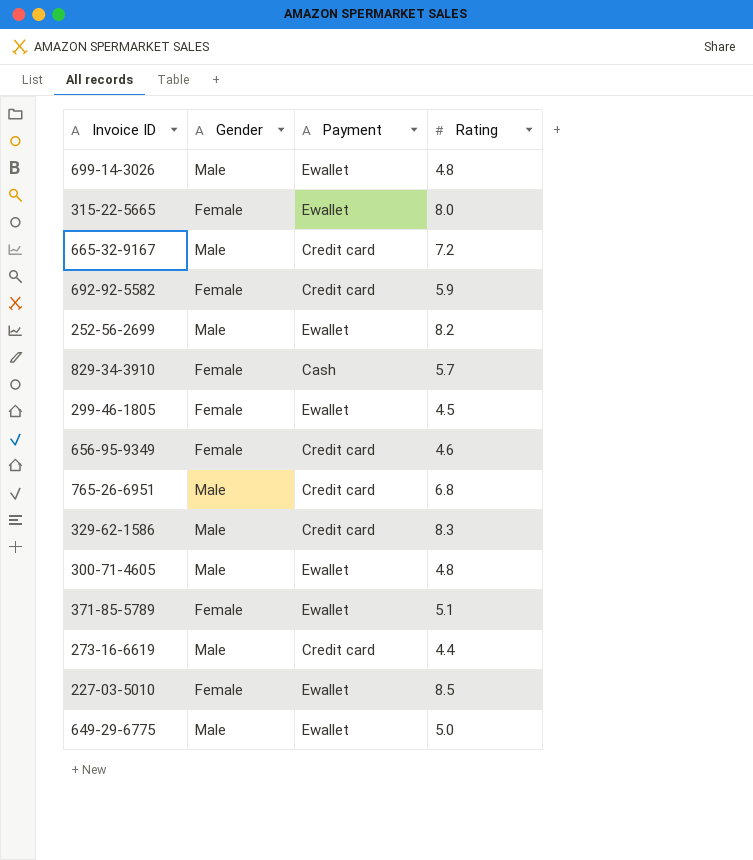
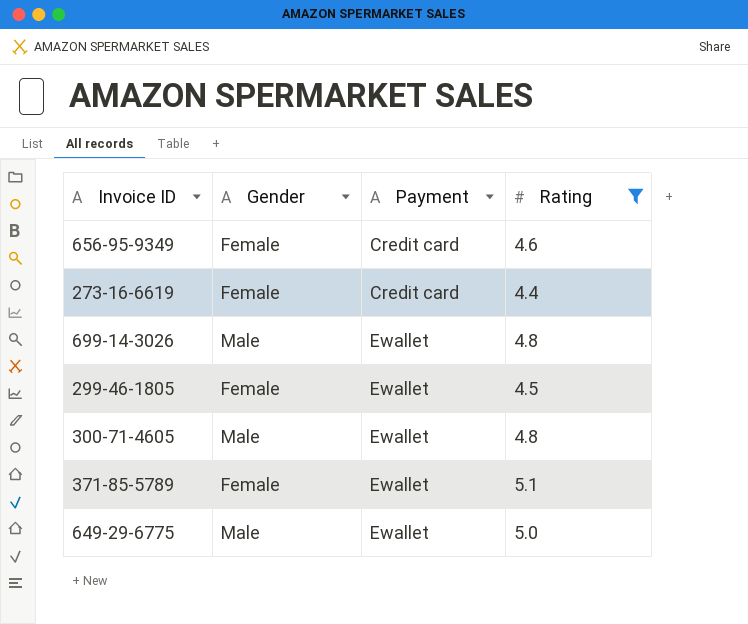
filter: none -> Rating <= 5.1
row order: none -> Payment ascending
273-16-6619 | Gender: Male -> Female

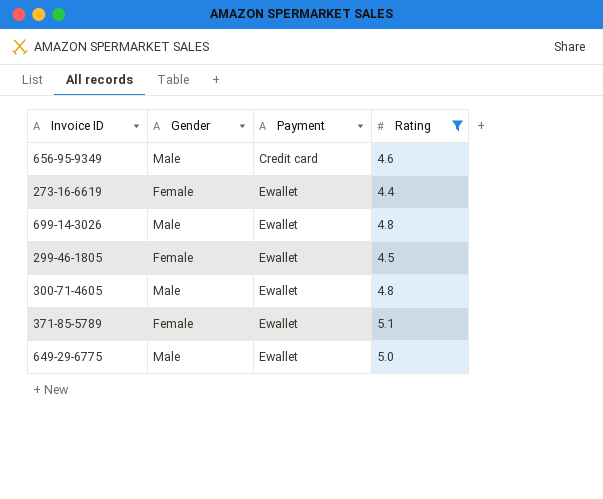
656-95-9349 | Gender: Female -> Male
273-16-6619 | Payment: Credit card -> Ewallet

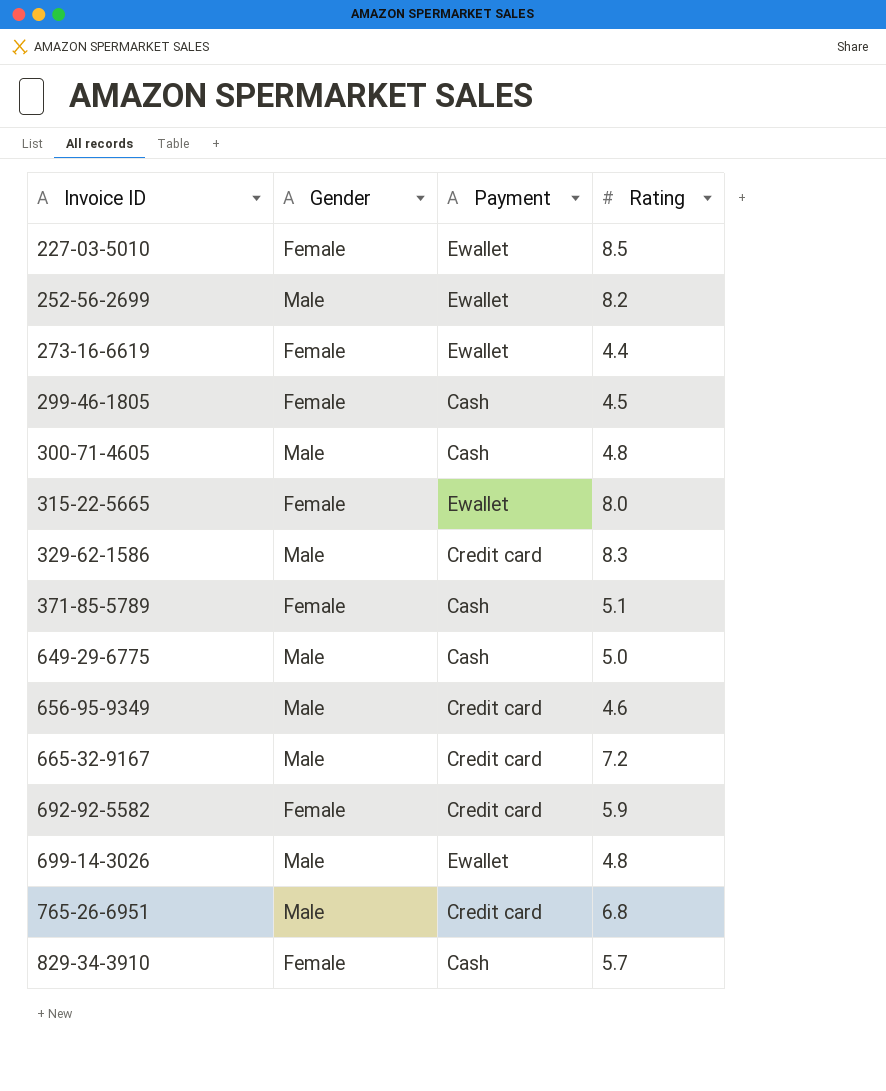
filter: Rating <= 5.1 -> none
row order: Payment ascending -> Invoice ID ascending
299-46-1805 | Payment: Ewallet -> Cash
300-71-4605 | Payment: Ewallet -> Cash
371-85-5789 | Payment: Ewallet -> Cash
649-29-6775 | Payment: Ewallet -> Cash

